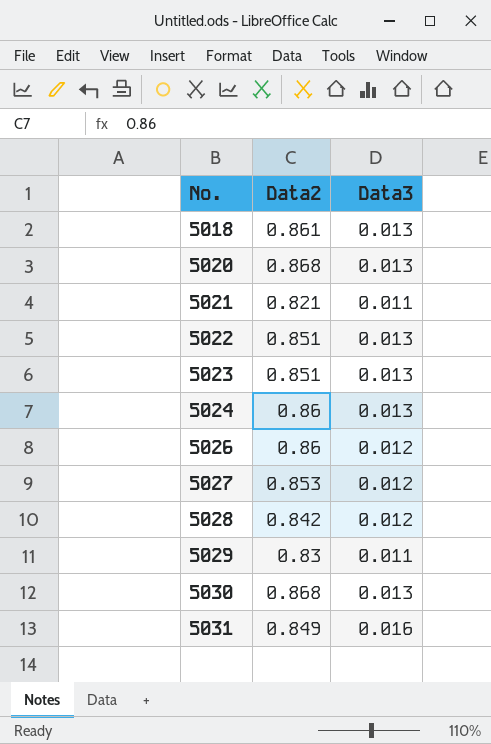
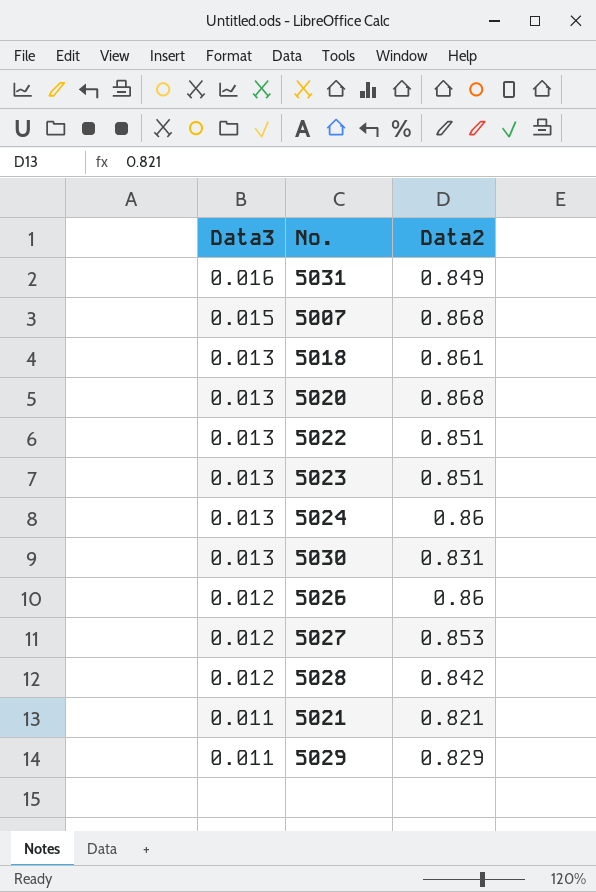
row order: No. ascending -> Data3 descending
column Data3 | position: 3 -> 1
row 5007: none -> 0.015 | 0.868
5030 | Data2: 0.868 -> 0.831
5029 | Data2: 0.83 -> 0.829

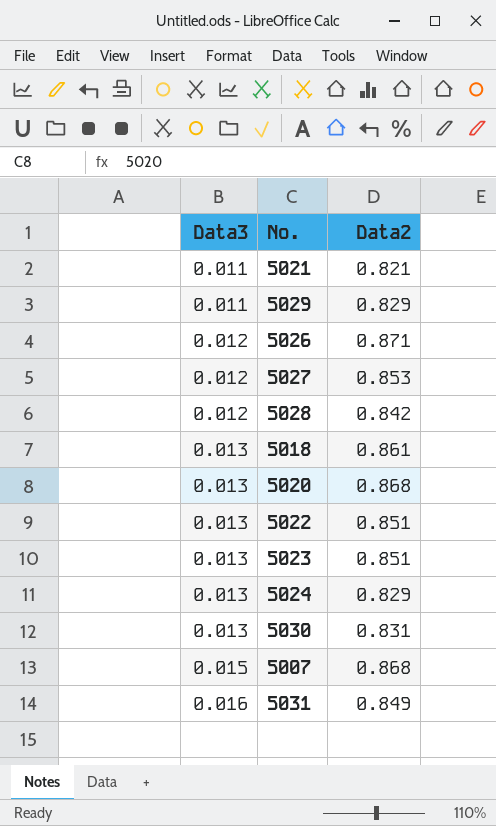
row order: Data3 descending -> Data3 ascending
5026 | Data2: 0.86 -> 0.871
5024 | Data2: 0.86 -> 0.829

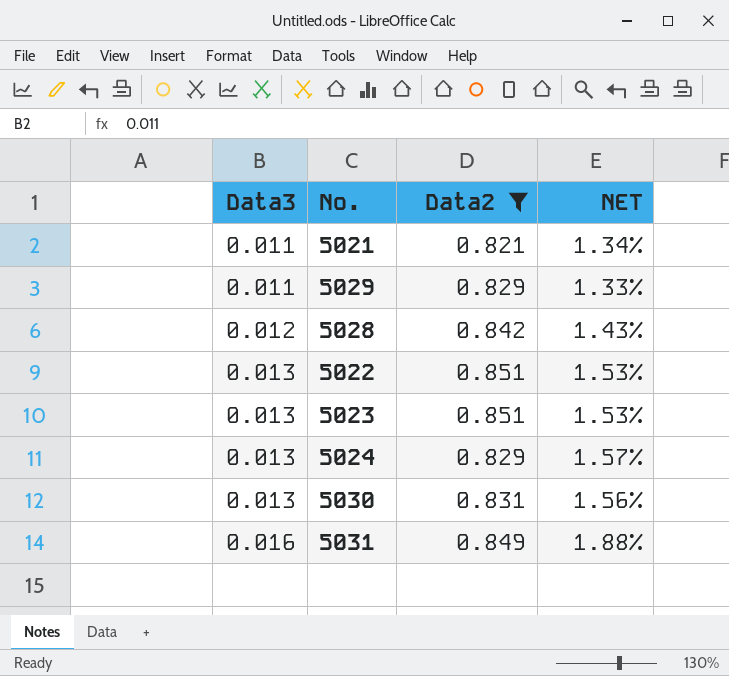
filter: none -> Data2 <= 0.851
column NET | formula: none -> [Data3] / [Data2]

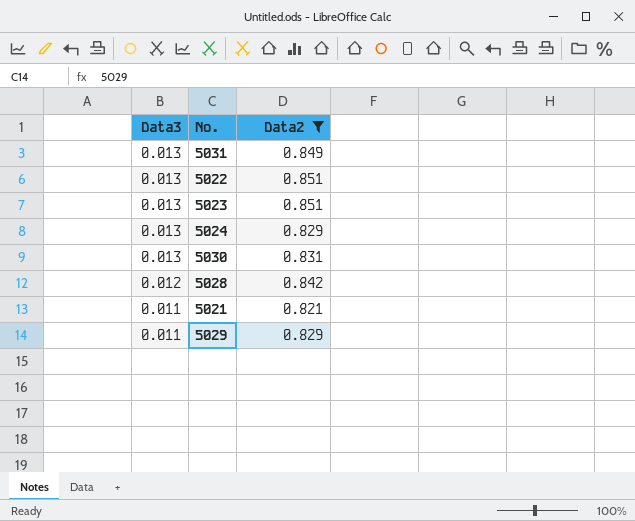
row order: Data3 ascending -> Data3 descending
column NET | formula: [Data3] / [Data2] -> none
5031 | Data3: 0.016 -> 0.013

